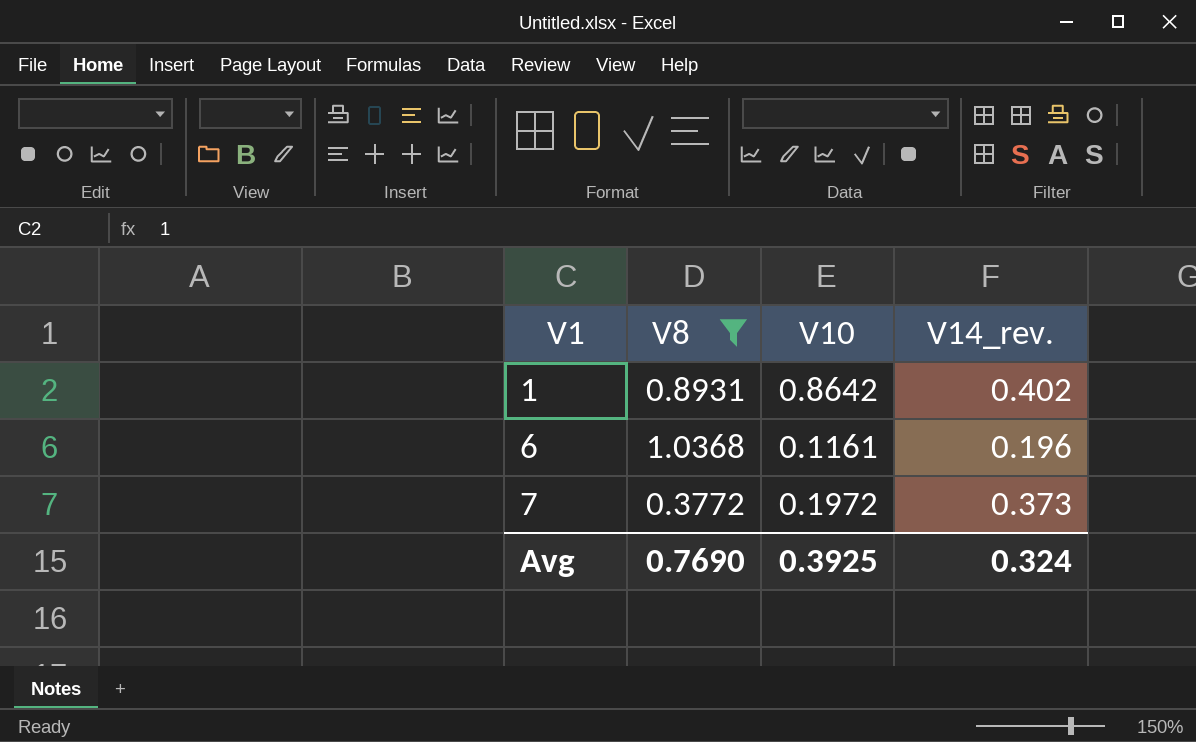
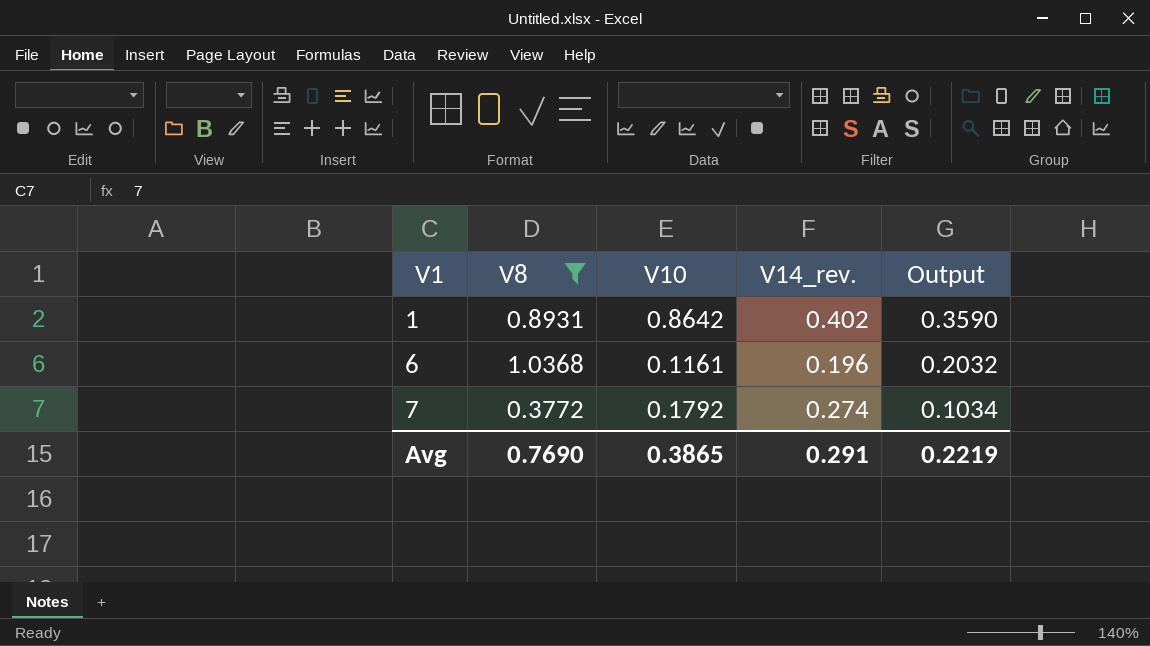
column Output | formula: none -> [V8] * [V14_rev.]
7 | V10: 0.1972 -> 0.1792
7 | V14_rev.: 0.373 -> 0.274
Avg | V10: 0.3925 -> 0.3865
Avg | V14_rev.: 0.324 -> 0.291

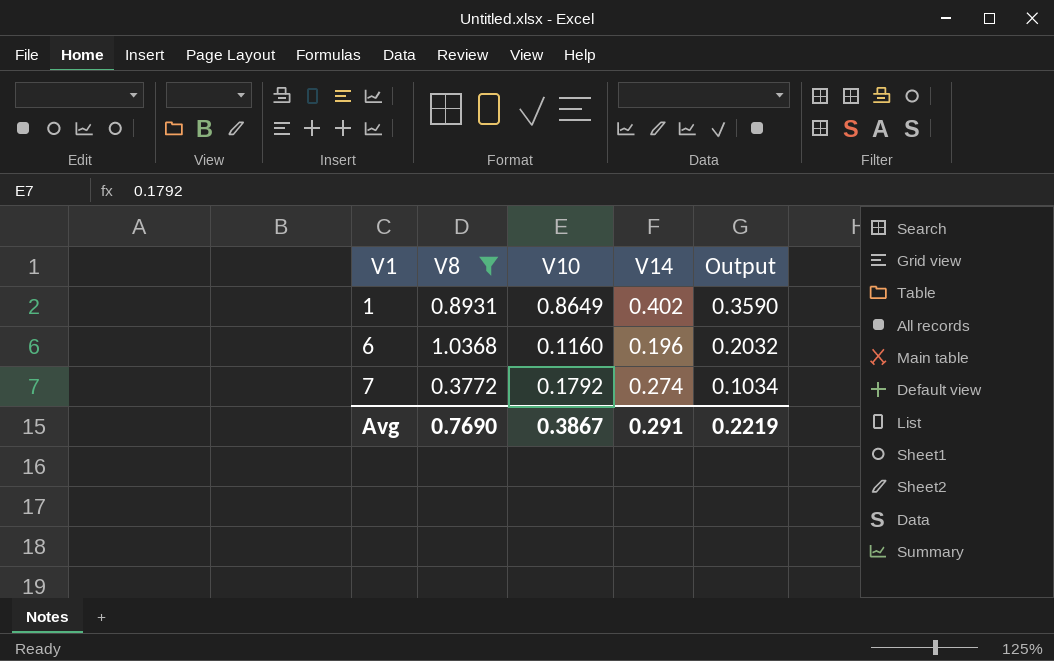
column name: V14_rev. -> V14
1 | V10: 0.8642 -> 0.8649
6 | V10: 0.1161 -> 0.1160
Avg | V10: 0.3865 -> 0.3867

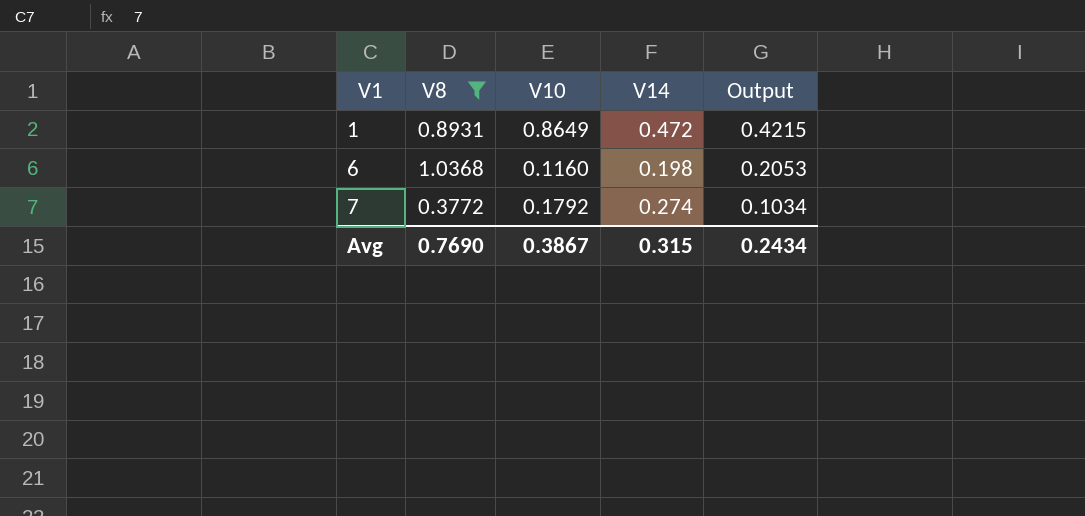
1 | V14: 0.402 -> 0.472
1 | Output: 0.3590 -> 0.4215
6 | V14: 0.196 -> 0.198
6 | Output: 0.2032 -> 0.2053
Avg | V14: 0.291 -> 0.315
Avg | Output: 0.2219 -> 0.2434

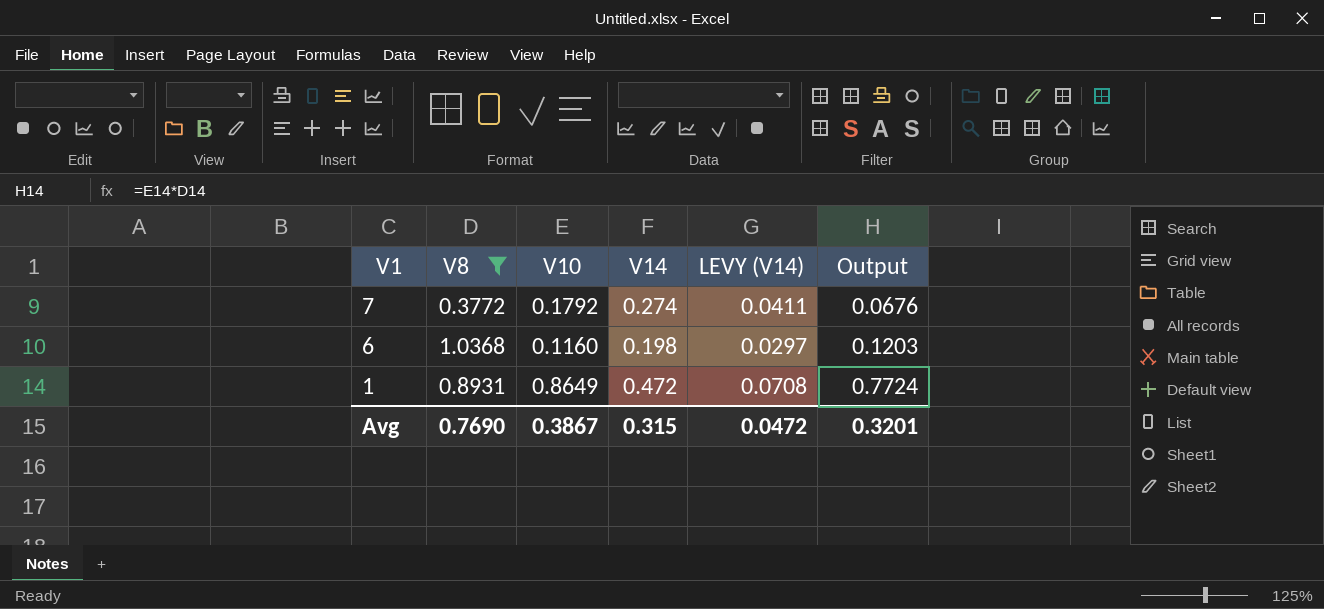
row order: V1 ascending -> V1 descending
column LEVY (V14) | formula: none -> [V14] * 0.15
column Output | formula: [V8] * [V14] -> [V8] * [V10]
Avg | Output: 0.2434 -> 0.3201

